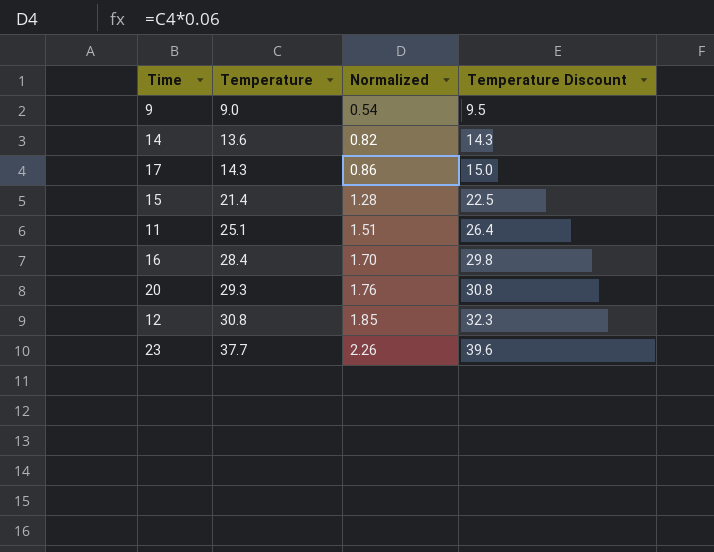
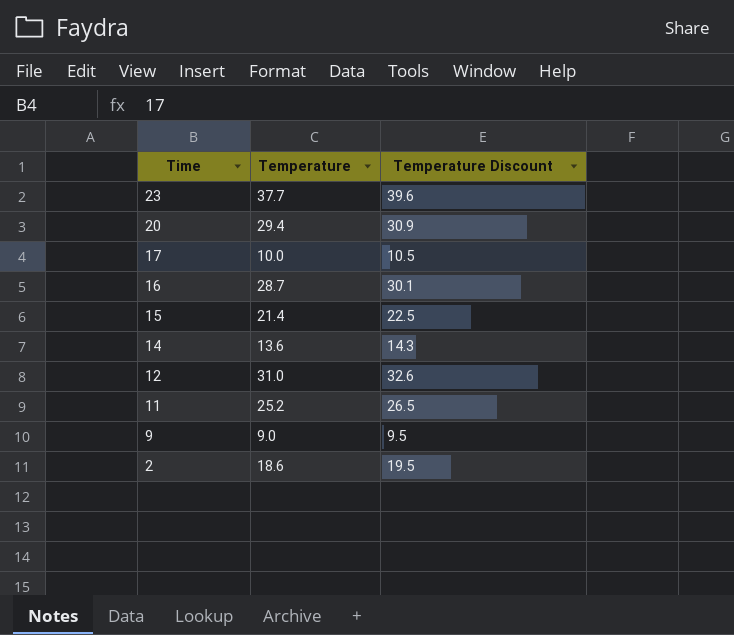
row order: Temperature ascending -> Time descending
column Normalized | formula: [Temperature] * 0.06 -> none
20 | Temperature: 29.3 -> 29.4
20 | Temperature Discount: 30.8 -> 30.9
17 | Temperature: 14.3 -> 10.0
17 | Temperature Discount: 15.0 -> 10.5
16 | Temperature: 28.4 -> 28.7
16 | Temperature Discount: 29.8 -> 30.1
12 | Temperature: 30.8 -> 31.0
12 | Temperature Discount: 32.3 -> 32.6
11 | Temperature: 25.1 -> 25.2
11 | Temperature Discount: 26.4 -> 26.5
row 2: none -> 18.6 | 19.5

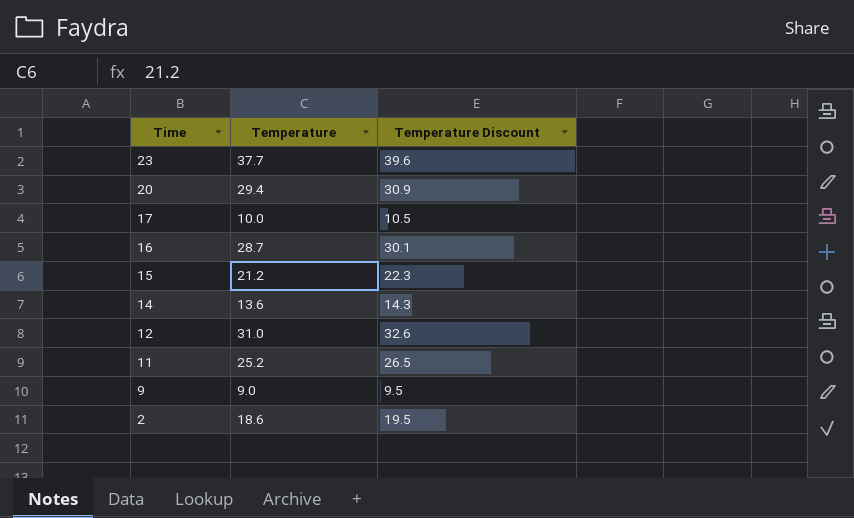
15 | Temperature: 21.4 -> 21.2
15 | Temperature Discount: 22.5 -> 22.3

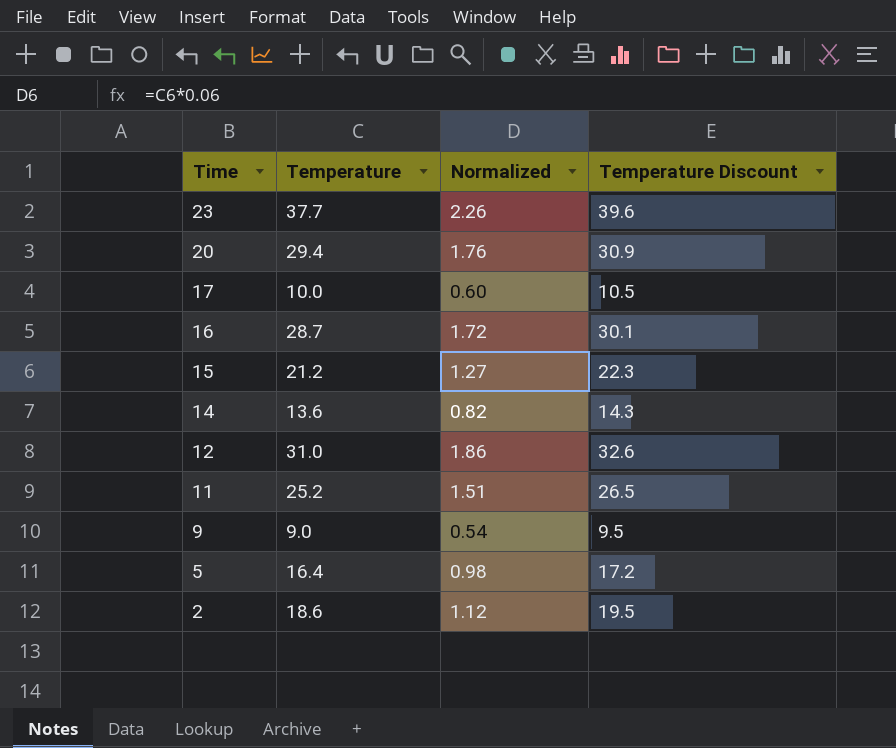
column Normalized | formula: none -> [Temperature] * 0.06
row 5: none -> 16.4 | 0.98 | 17.2

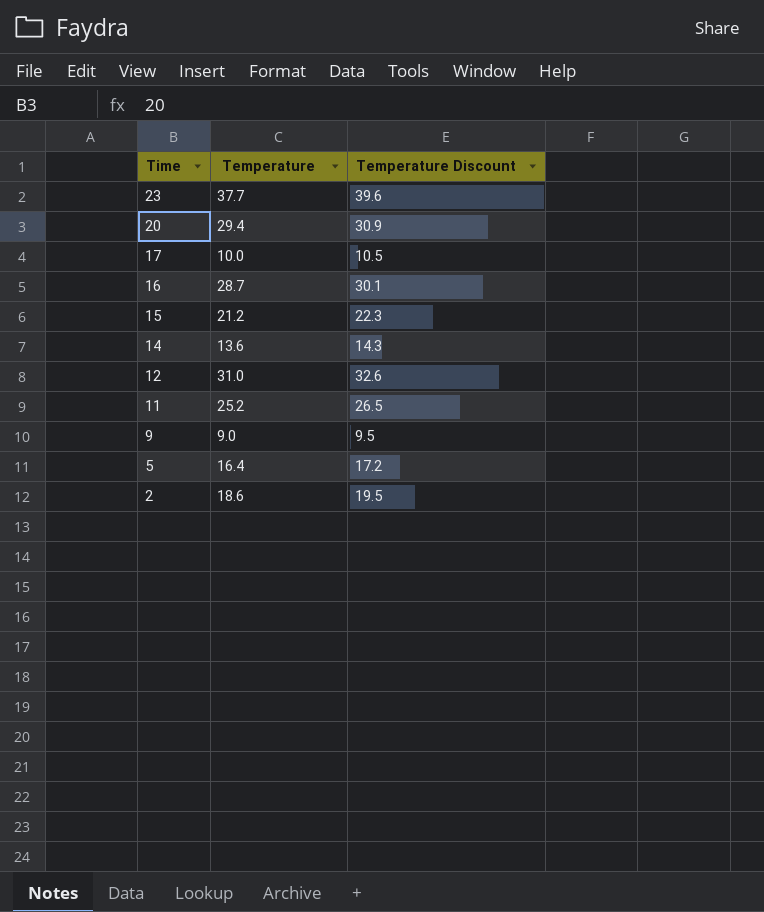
column Normalized | formula: [Temperature] * 0.06 -> none

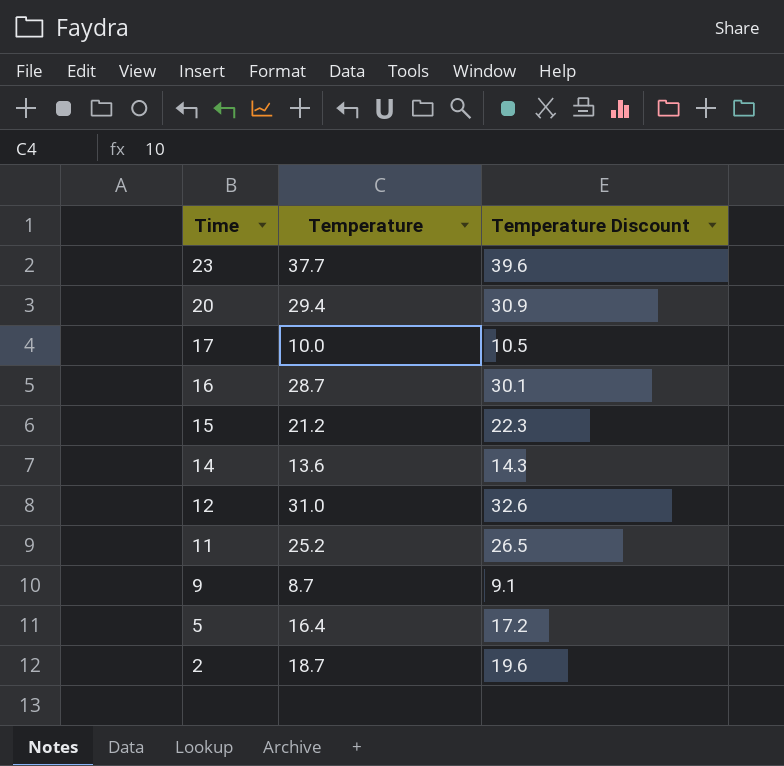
9 | Temperature: 9.0 -> 8.7
9 | Temperature Discount: 9.5 -> 9.1
2 | Temperature: 18.6 -> 18.7
2 | Temperature Discount: 19.5 -> 19.6

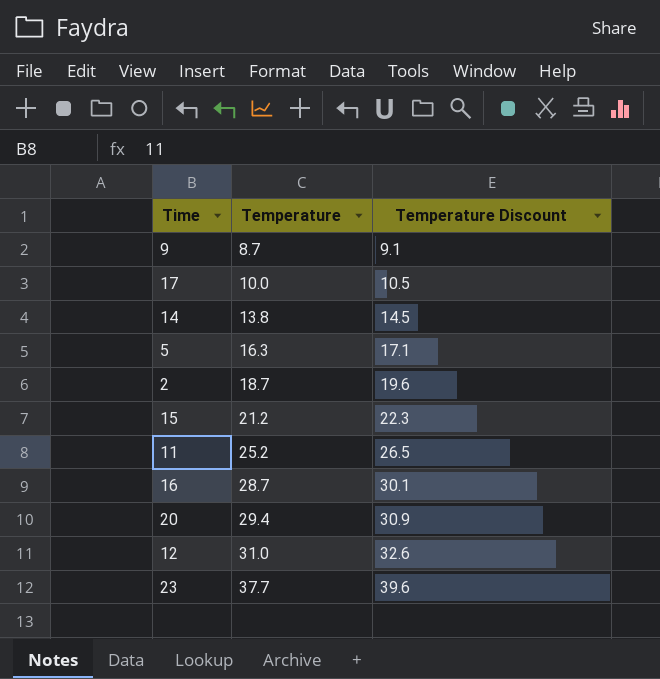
row order: Time descending -> Temperature ascending
14 | Temperature: 13.6 -> 13.8
14 | Temperature Discount: 14.3 -> 14.5
5 | Temperature: 16.4 -> 16.3
5 | Temperature Discount: 17.2 -> 17.1

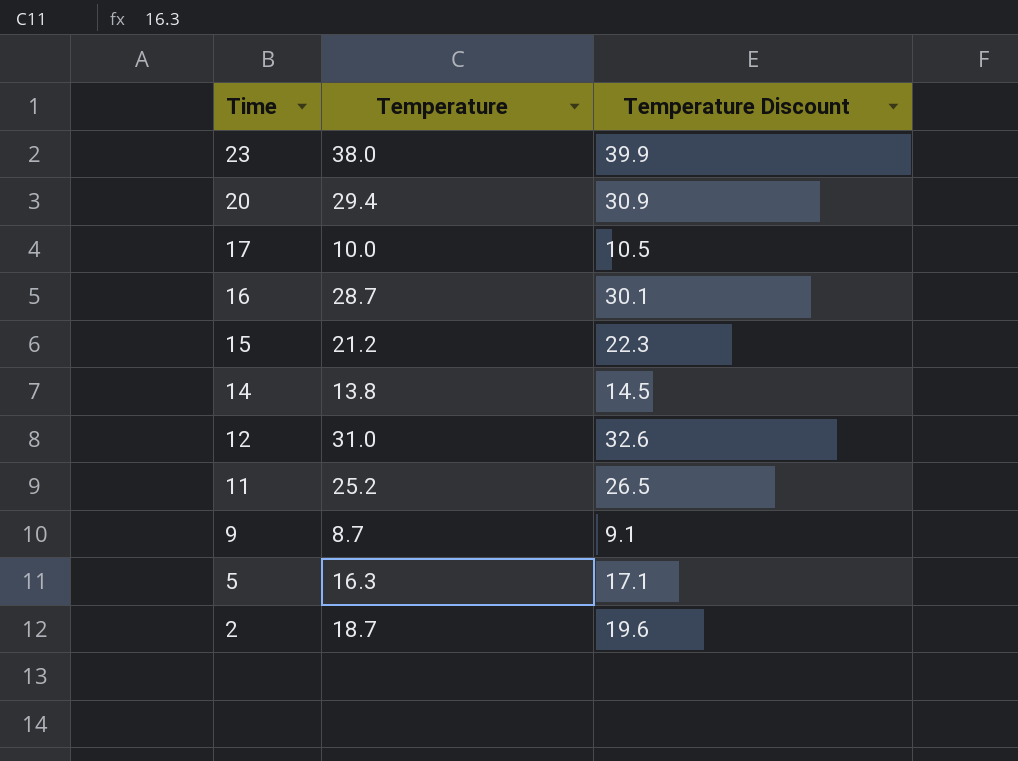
row order: Temperature ascending -> Time descending
23 | Temperature: 37.7 -> 38.0
23 | Temperature Discount: 39.6 -> 39.9

